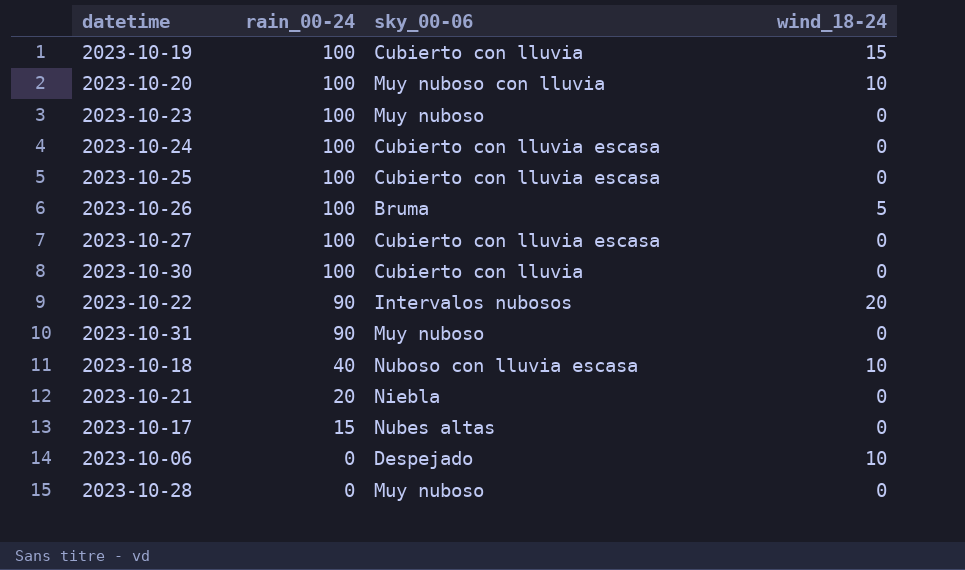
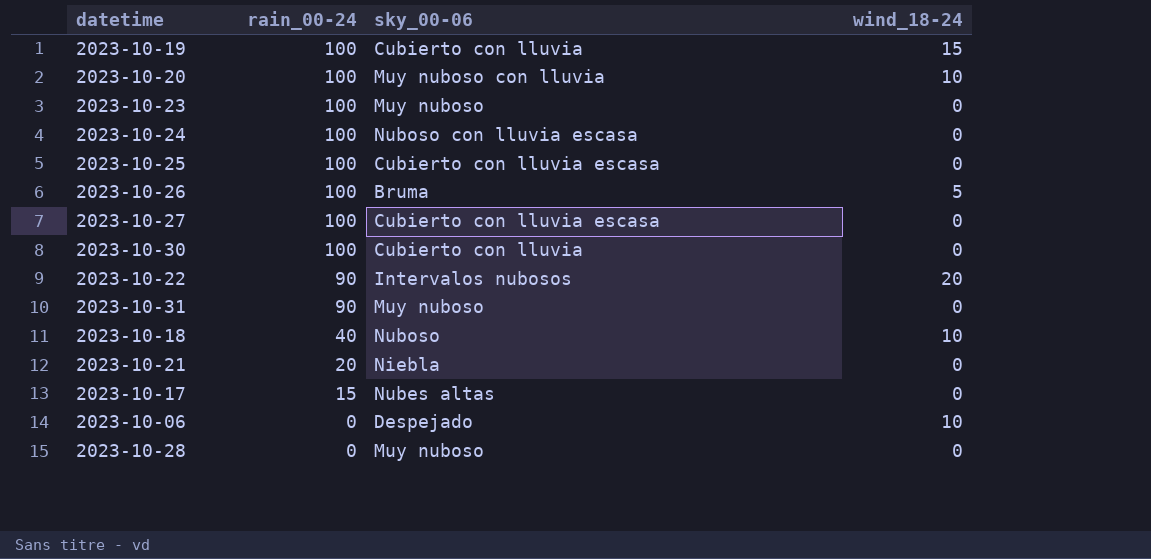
2023-10-24 | sky_00-06: Cubierto con lluvia escasa -> Nuboso con lluvia escasa
2023-10-18 | sky_00-06: Nuboso con lluvia escasa -> Nuboso

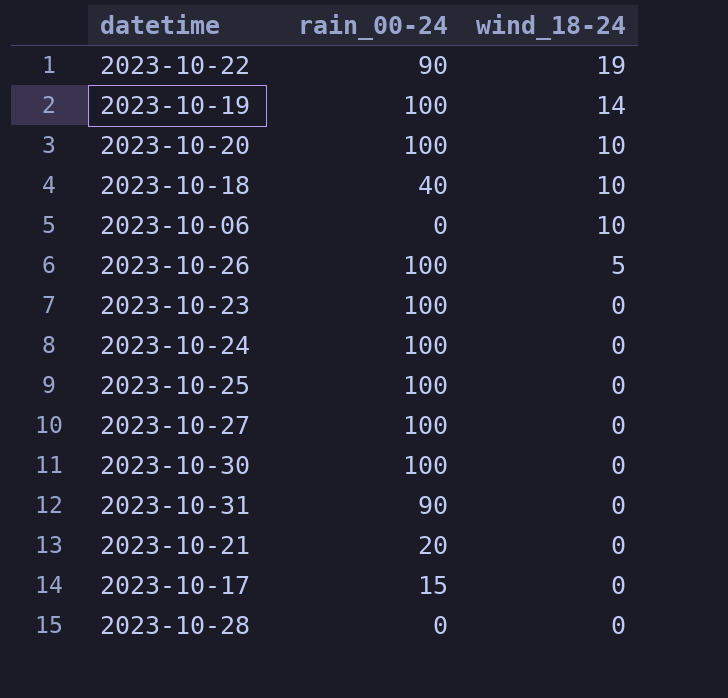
row order: rain_00-24 descending -> wind_18-24 descending
column sky_00-06 | position: 3 -> none
2023-10-22 | wind_18-24: 20 -> 19
2023-10-19 | wind_18-24: 15 -> 14

